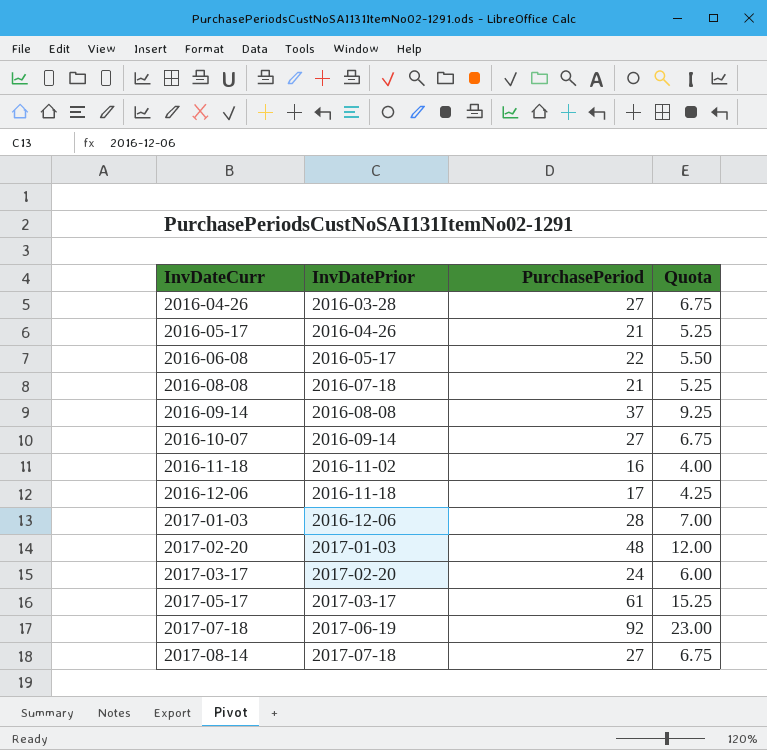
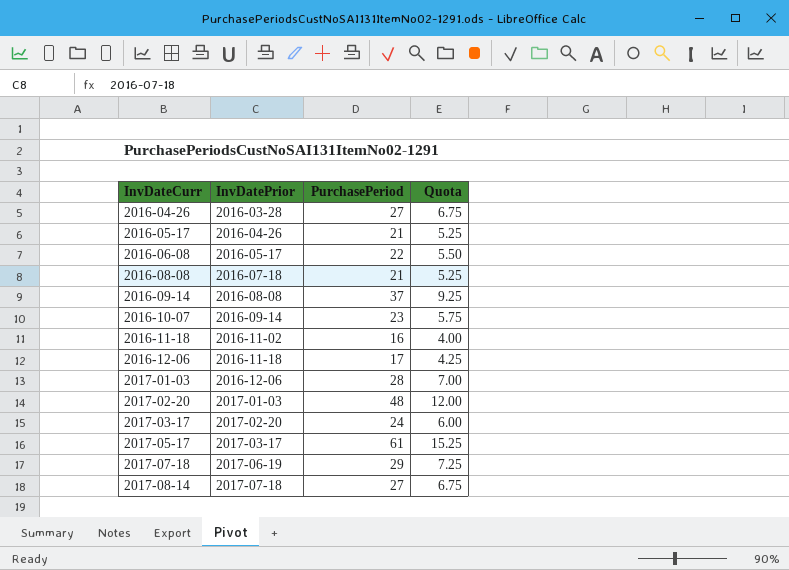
2016-10-07 | PurchasePeriod: 27 -> 23
2016-10-07 | Quota: 6.75 -> 5.75
2017-07-18 | PurchasePeriod: 92 -> 29
2017-07-18 | Quota: 23.00 -> 7.25

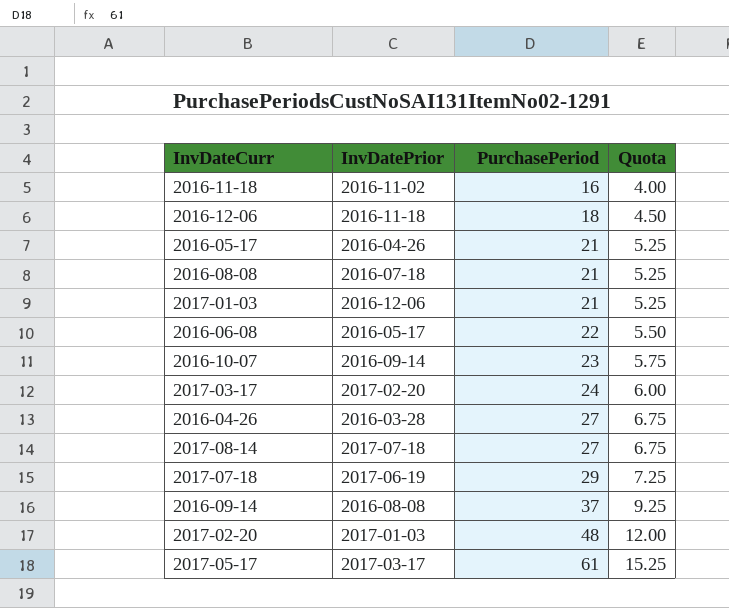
row order: InvDateCurr ascending -> PurchasePeriod ascending
2016-12-06 | PurchasePeriod: 17 -> 18
2016-12-06 | Quota: 4.25 -> 4.50
2017-01-03 | PurchasePeriod: 28 -> 21
2017-01-03 | Quota: 7.00 -> 5.25

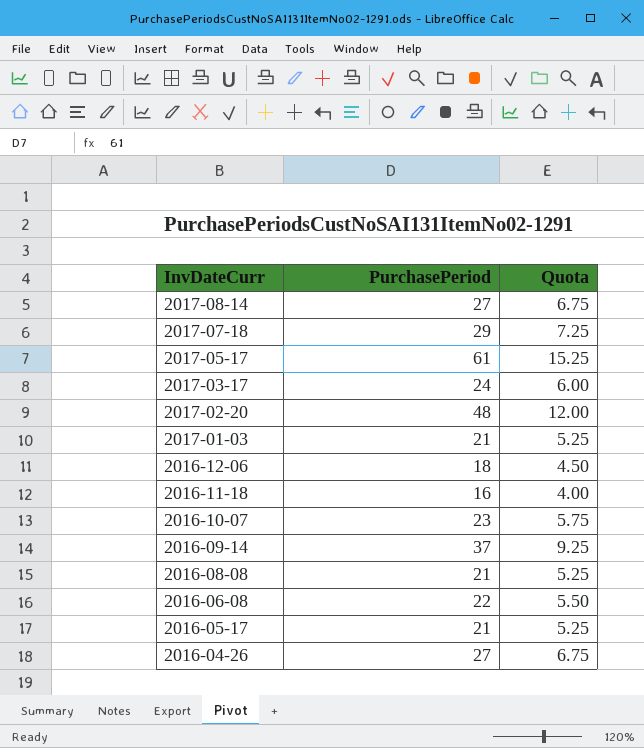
row order: PurchasePeriod ascending -> InvDateCurr descending
column InvDatePrior | position: 2 -> none

